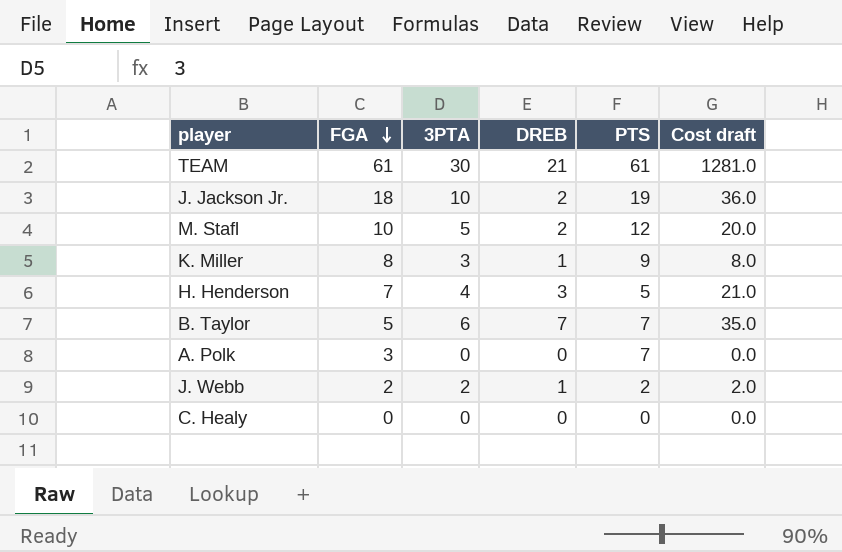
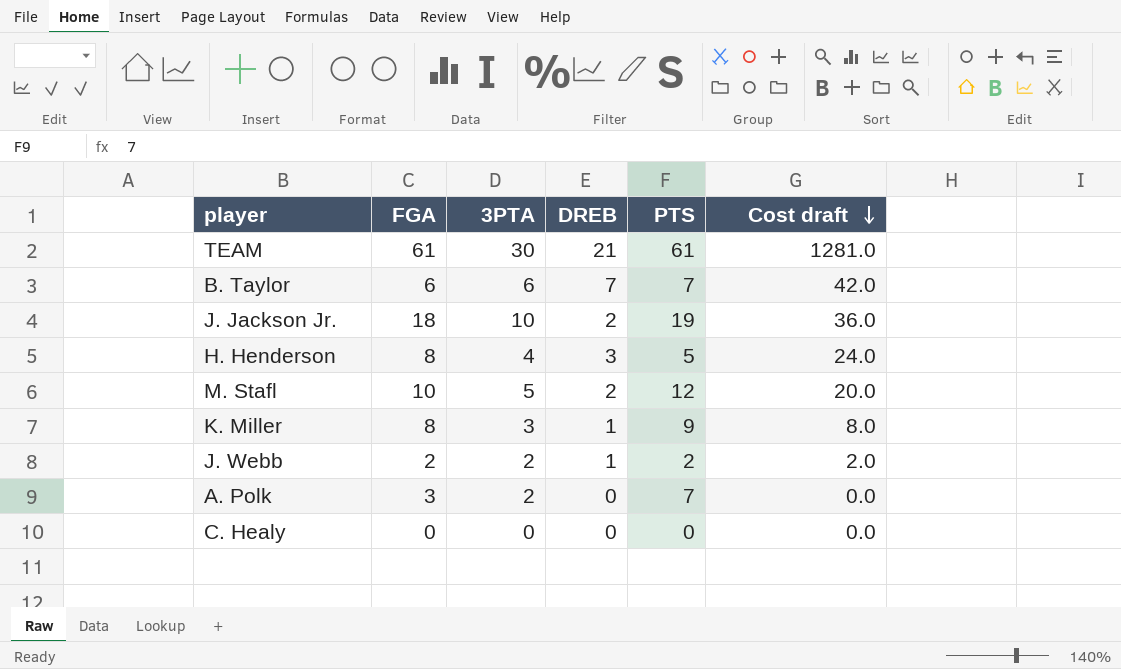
row order: FGA descending -> Cost draft descending
B. Taylor | FGA: 5 -> 6
B. Taylor | Cost draft: 35.0 -> 42.0
H. Henderson | FGA: 7 -> 8
H. Henderson | Cost draft: 21.0 -> 24.0
A. Polk | 3PTA: 0 -> 2

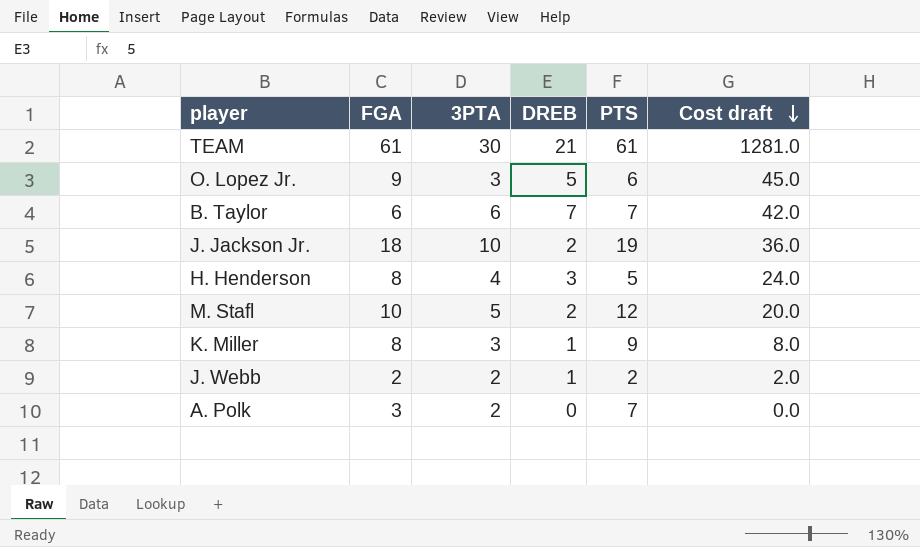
row C. Healy: 0 | 0 | 0 | 0 | 0.0 -> none
row O. Lopez Jr.: none -> 9 | 3 | 5 | 6 | 45.0

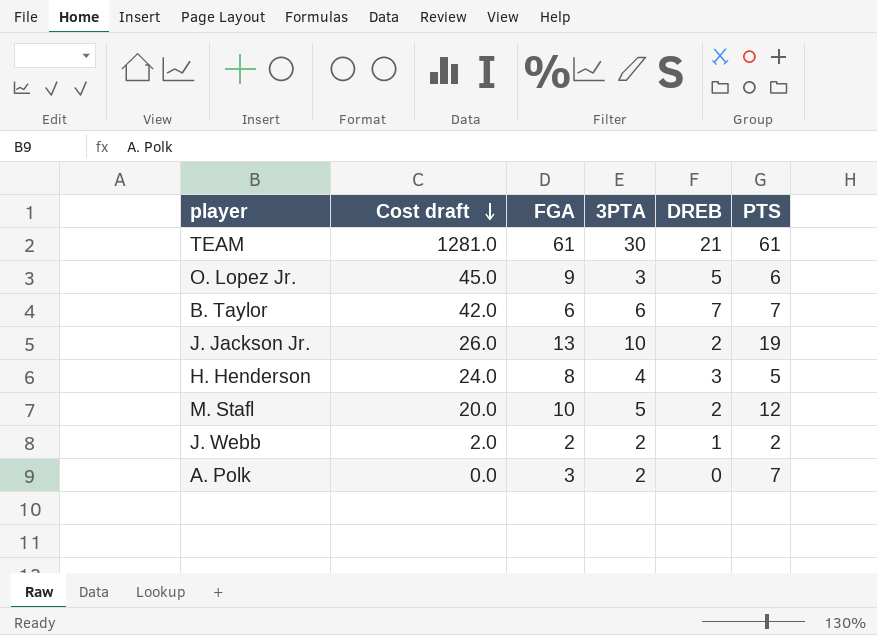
column Cost draft | position: 6 -> 2
row K. Miller: 8 | 3 | 1 | 9 | 8.0 -> none
J. Jackson Jr. | Cost draft: 36.0 -> 26.0
J. Jackson Jr. | FGA: 18 -> 13

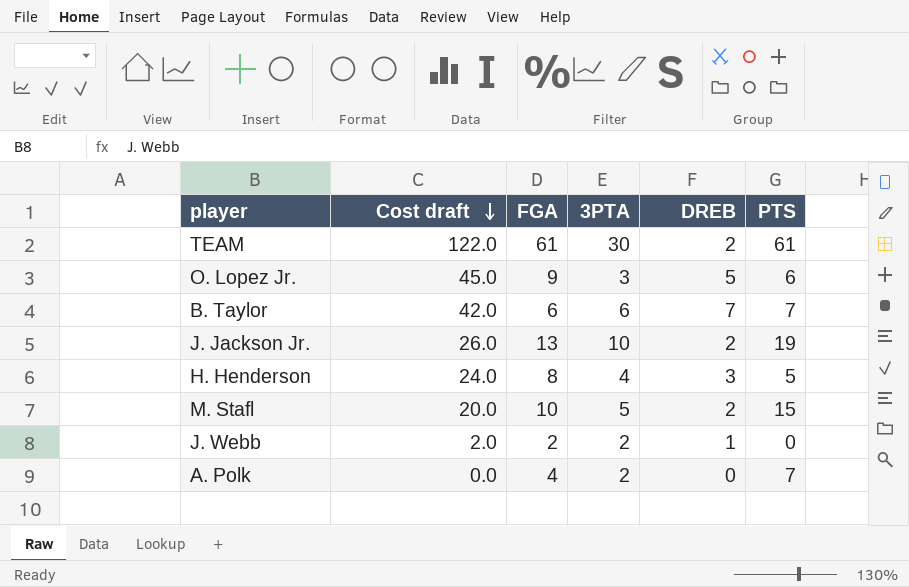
TEAM | Cost draft: 1281.0 -> 122.0
TEAM | DREB: 21 -> 2
M. Stafl | PTS: 12 -> 15
J. Webb | PTS: 2 -> 0
A. Polk | FGA: 3 -> 4

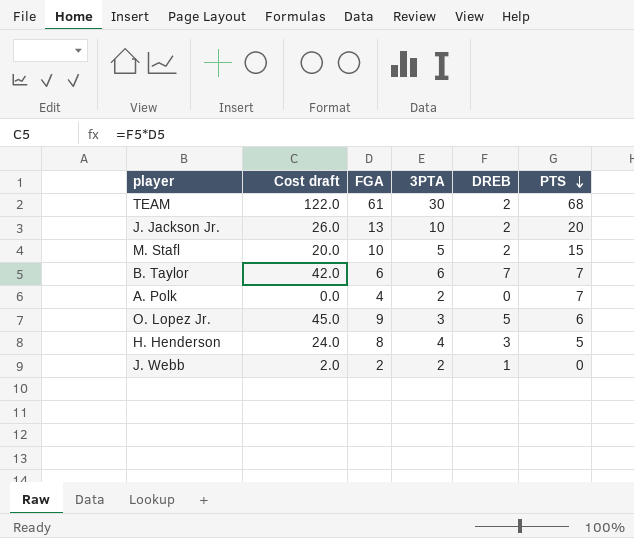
row order: Cost draft descending -> PTS descending
TEAM | PTS: 61 -> 68
J. Jackson Jr. | PTS: 19 -> 20

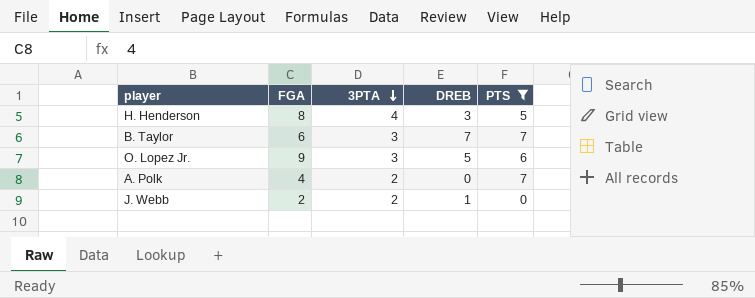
filter: none -> PTS <= 7
row order: PTS descending -> 3PTA descending
column Cost draft | formula: [FGA] * [DREB] -> none
B. Taylor | 3PTA: 6 -> 3

